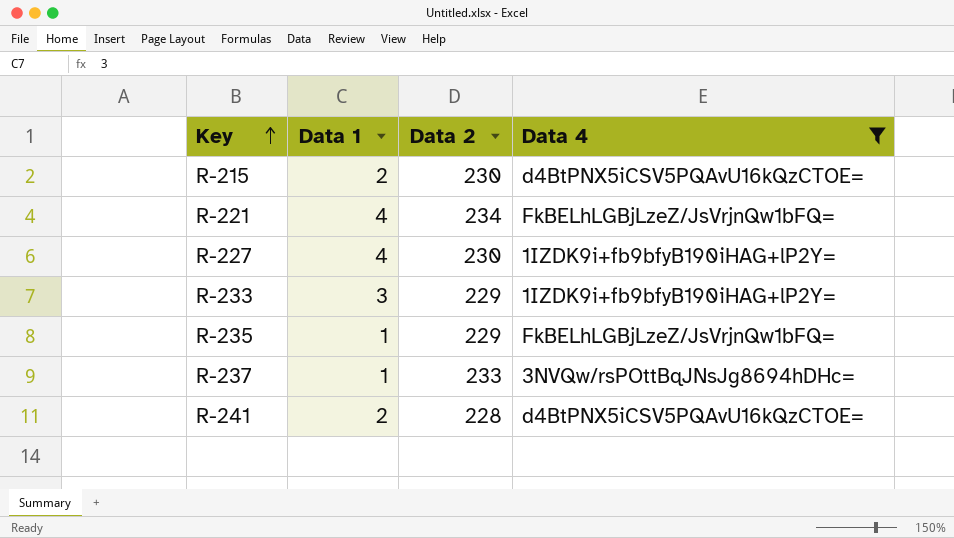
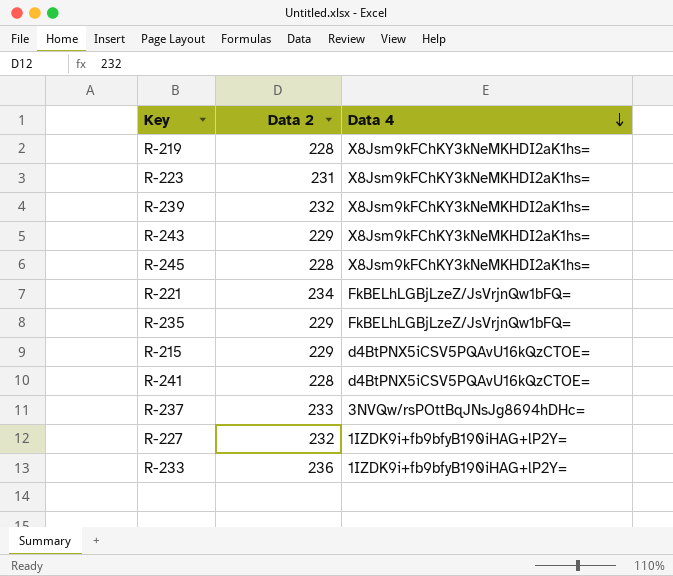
filter: Data 4 != X8Jsm9kFChKY3kNeMKHDI2aK1hs= -> none
row order: Key ascending -> Data 4 descending
column Data 1 | position: 2 -> none
R-215 | Data 2: 230 -> 229
R-227 | Data 2: 230 -> 232
R-233 | Data 2: 229 -> 236

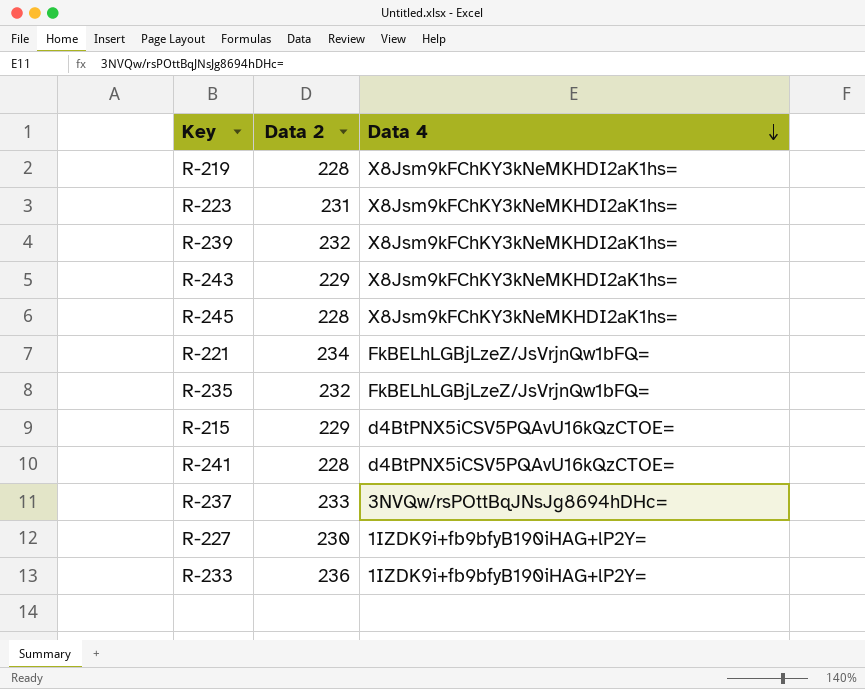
R-235 | Data 2: 229 -> 232
R-227 | Data 2: 232 -> 230

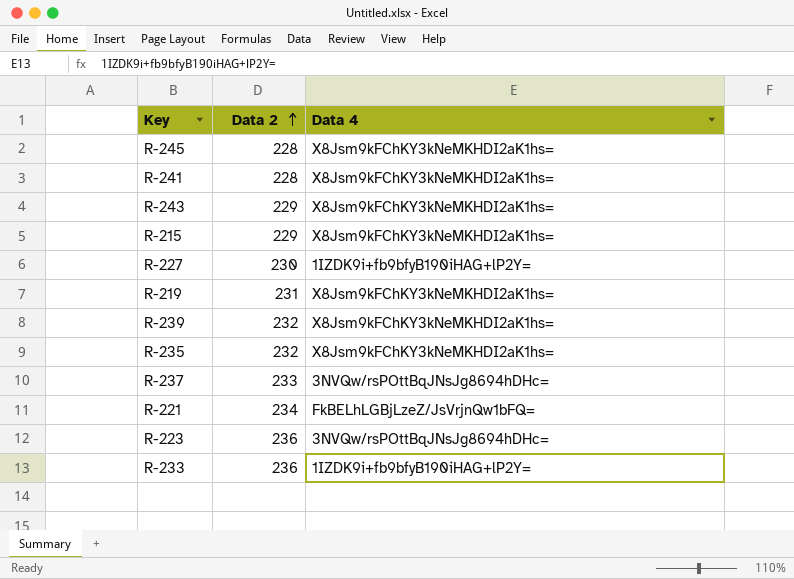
row order: Data 4 descending -> Data 2 ascending
R-241 | Data 4: d4BtPNX5iCSV5PQAvU16kQzCTOE= -> X8Jsm9kFChKY3kNeMKHDI2aK1hs=
R-215 | Data 4: d4BtPNX5iCSV5PQAvU16kQzCTOE= -> X8Jsm9kFChKY3kNeMKHDI2aK1hs=
R-219 | Data 2: 228 -> 231
R-235 | Data 4: FkBELhLGBjLzeZ/JsVrjnQw1bFQ= -> X8Jsm9kFChKY3kNeMKHDI2aK1hs=
R-223 | Data 2: 231 -> 236
R-223 | Data 4: X8Jsm9kFChKY3kNeMKHDI2aK1hs= -> 3NVQw/rsPOttBqJNsJg8694hDHc=

